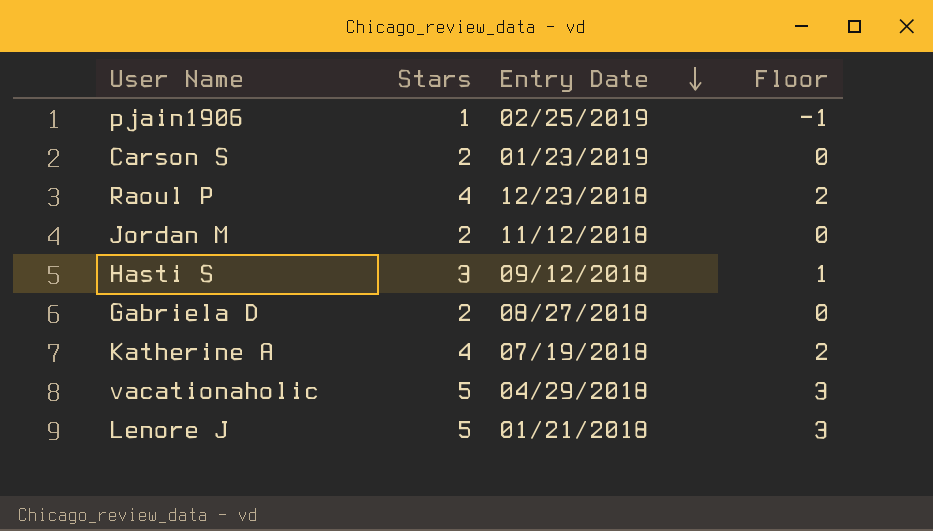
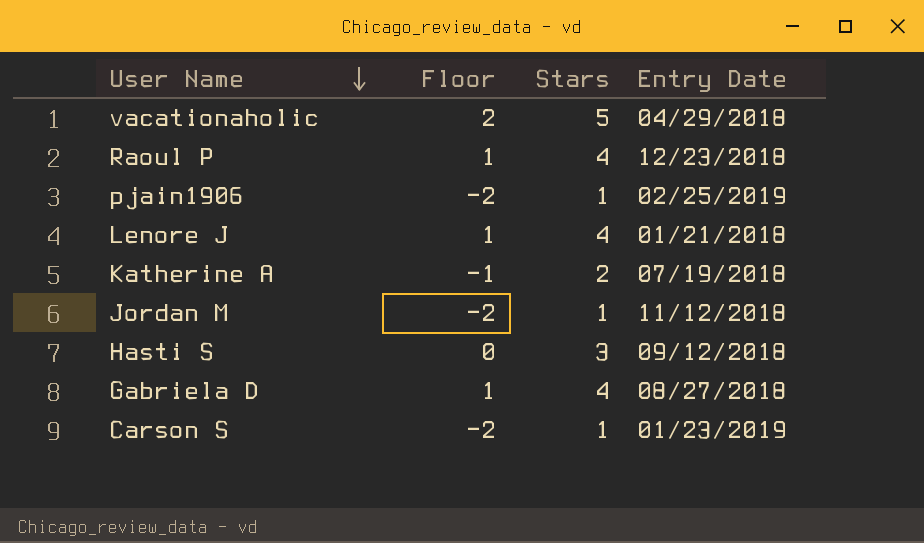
row order: Entry Date descending -> User Name descending
column Floor | formula: [Stars] - 2 -> [Stars] - 3
column Floor | position: 4 -> 2
Lenore J | Stars: 5 -> 4
Katherine A | Stars: 4 -> 2
Jordan M | Stars: 2 -> 1
Gabriela D | Stars: 2 -> 4
Carson S | Stars: 2 -> 1

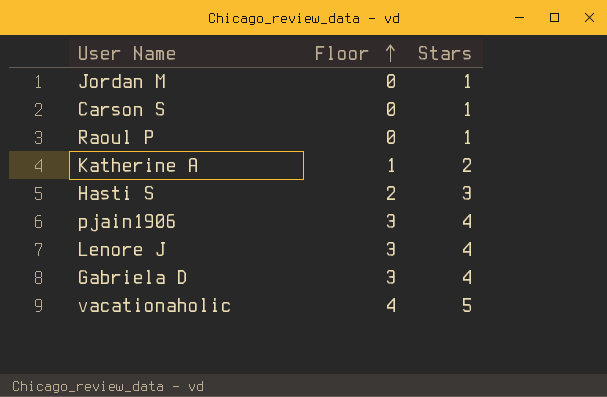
row order: User Name descending -> Floor ascending
column Entry Date | position: 4 -> none
column Floor | formula: [Stars] - 3 -> [Stars] - 1
Raoul P | Stars: 4 -> 1
pjain1906 | Stars: 1 -> 4

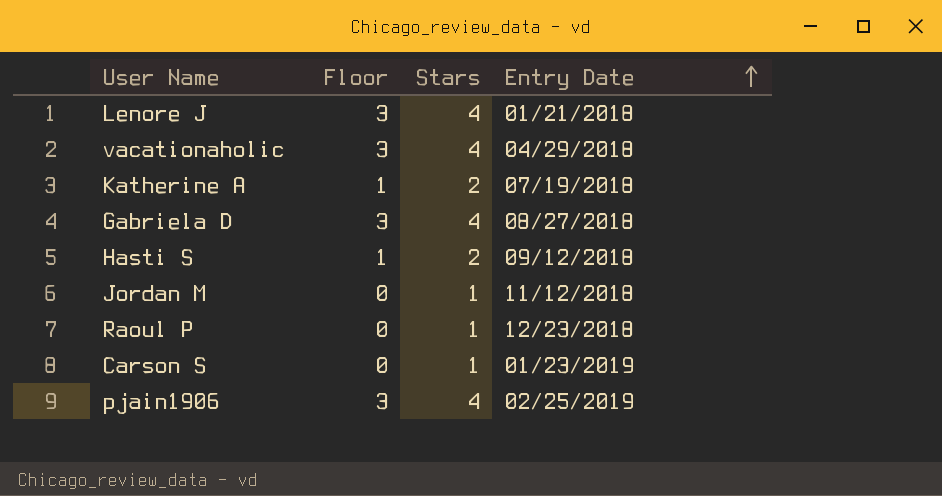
row order: Floor ascending -> Entry Date ascending
column Entry Date | position: none -> 4
vacationaholic | Floor: 4 -> 3
vacationaholic | Stars: 5 -> 4
Hasti S | Floor: 2 -> 1
Hasti S | Stars: 3 -> 2

